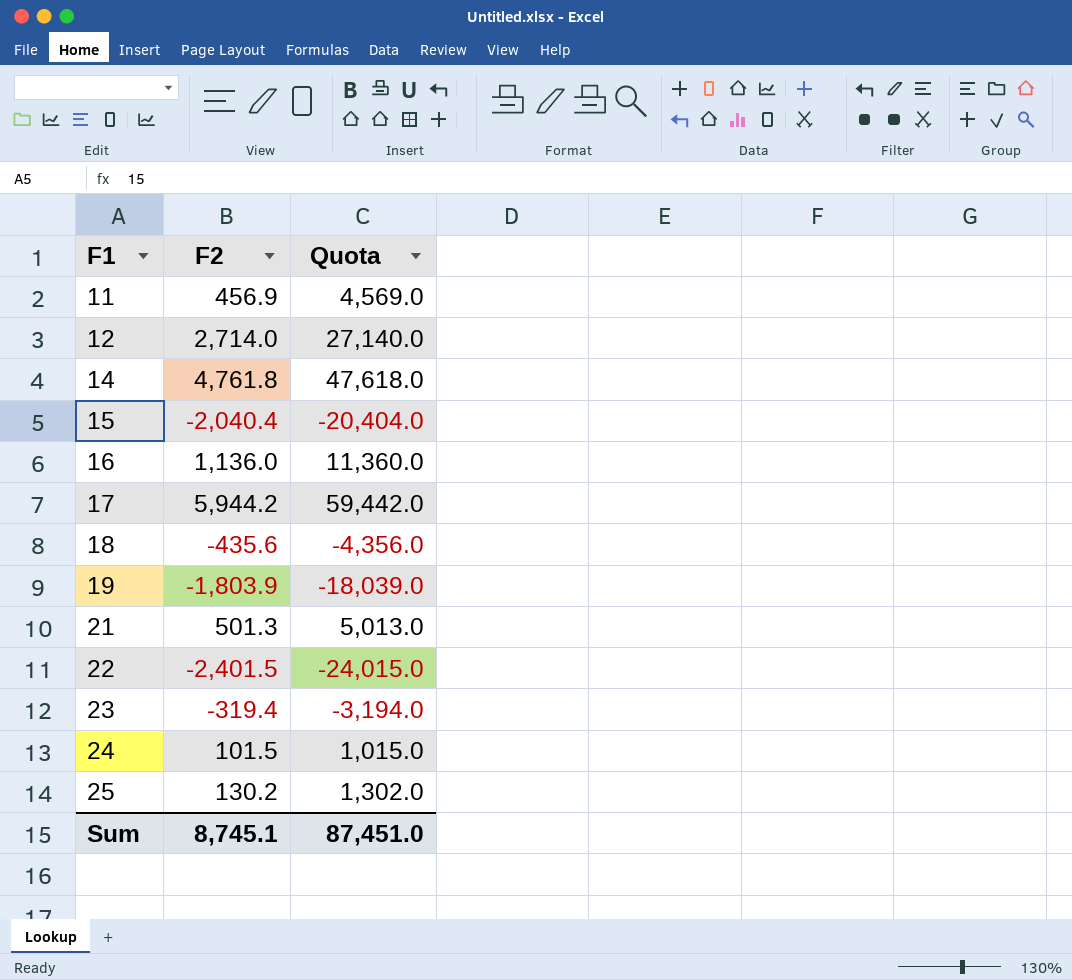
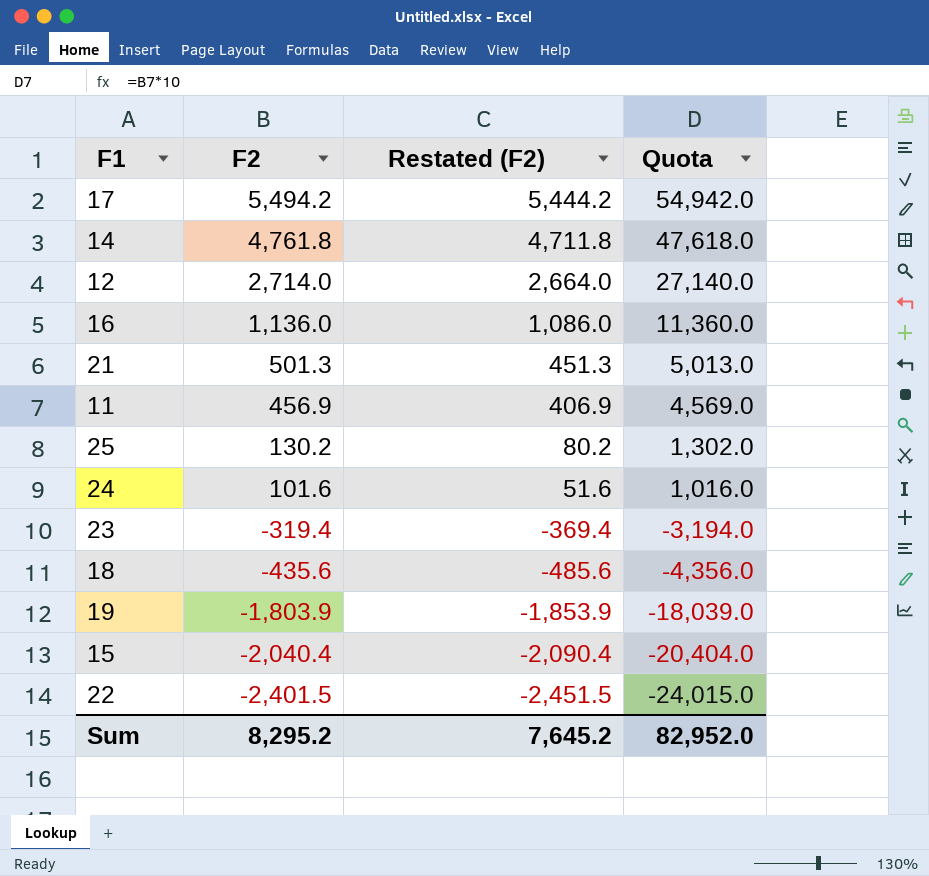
row order: F1 ascending -> F2 descending
column Restated (F2) | formula: none -> [F2] - 50
17 | F2: 5,944.2 -> 5,494.2
17 | Quota: 59,442.0 -> 54,942.0
24 | F2: 101.5 -> 101.6
24 | Quota: 1,015.0 -> 1,016.0
Sum | F2: 8,745.1 -> 8,295.2
Sum | Quota: 87,451.0 -> 82,952.0

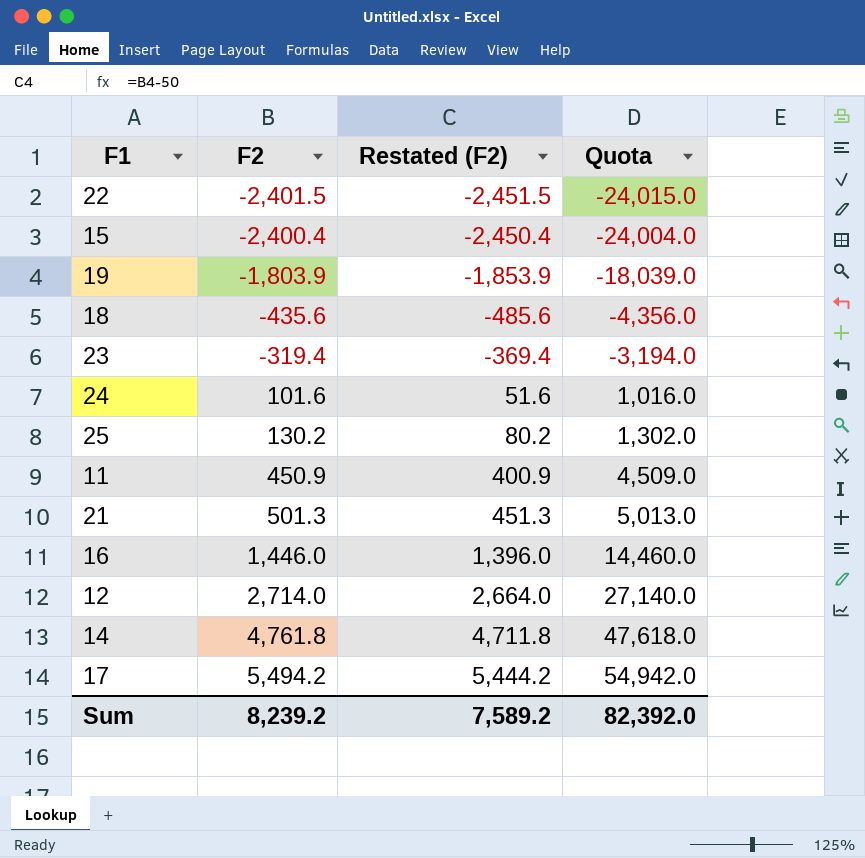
row order: F2 descending -> F2 ascending
15 | F2: -2,040.4 -> -2,400.4
15 | Restated (F2): -2,090.4 -> -2,450.4
15 | Quota: -20,404.0 -> -24,004.0
11 | F2: 456.9 -> 450.9
11 | Restated (F2): 406.9 -> 400.9
11 | Quota: 4,569.0 -> 4,509.0
16 | F2: 1,136.0 -> 1,446.0
16 | Restated (F2): 1,086.0 -> 1,396.0
16 | Quota: 11,360.0 -> 14,460.0
Sum | F2: 8,295.2 -> 8,239.2
Sum | Restated (F2): 7,645.2 -> 7,589.2
Sum | Quota: 82,952.0 -> 82,392.0

